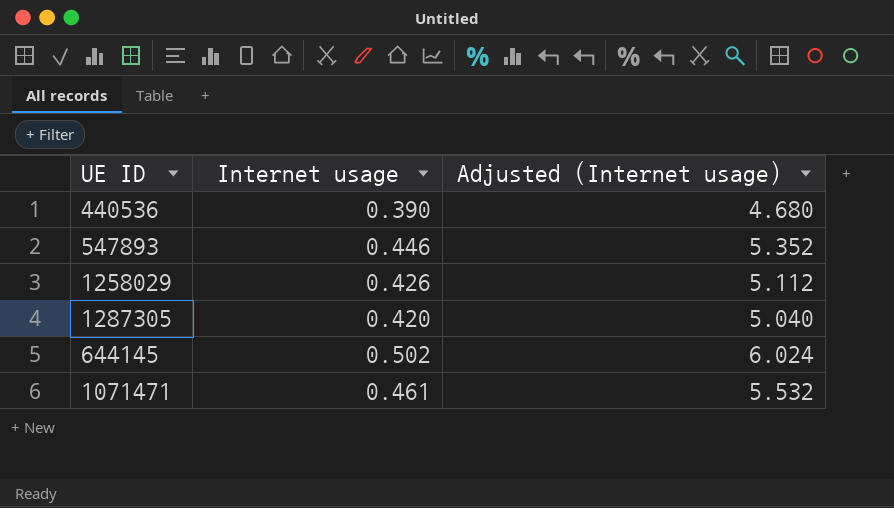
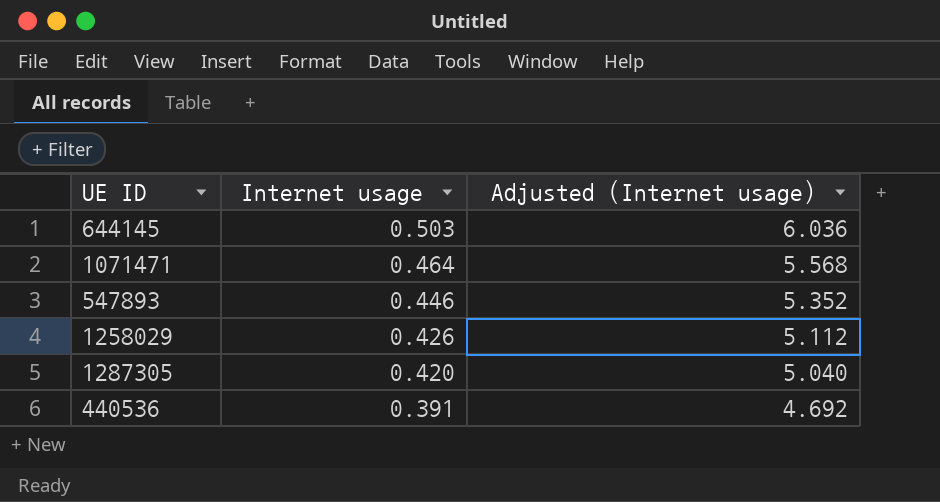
row order: none -> Internet usage descending
644145 | Internet usage: 0.502 -> 0.503
644145 | Adjusted (Internet usage): 6.024 -> 6.036
1071471 | Internet usage: 0.461 -> 0.464
1071471 | Adjusted (Internet usage): 5.532 -> 5.568
440536 | Internet usage: 0.390 -> 0.391
440536 | Adjusted (Internet usage): 4.680 -> 4.692

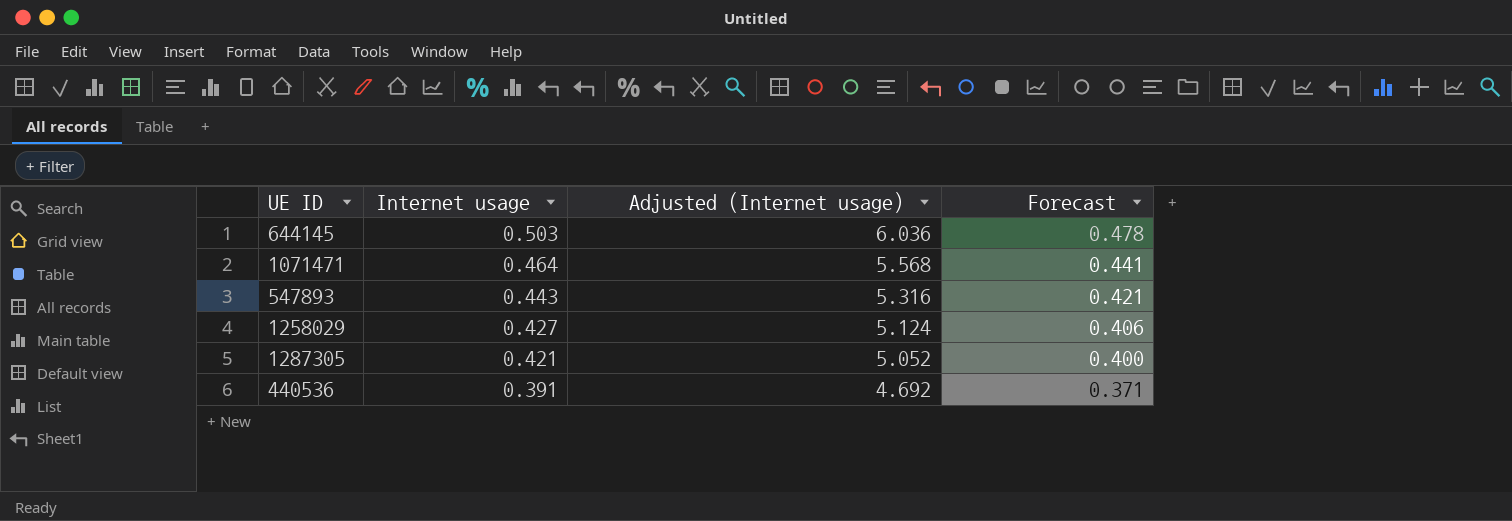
column Forecast | formula: none -> [Internet usage] * 0.95
547893 | Internet usage: 0.446 -> 0.443
547893 | Adjusted (Internet usage): 5.352 -> 5.316
1258029 | Internet usage: 0.426 -> 0.427
1258029 | Adjusted (Internet usage): 5.112 -> 5.124
1287305 | Internet usage: 0.420 -> 0.421
1287305 | Adjusted (Internet usage): 5.040 -> 5.052

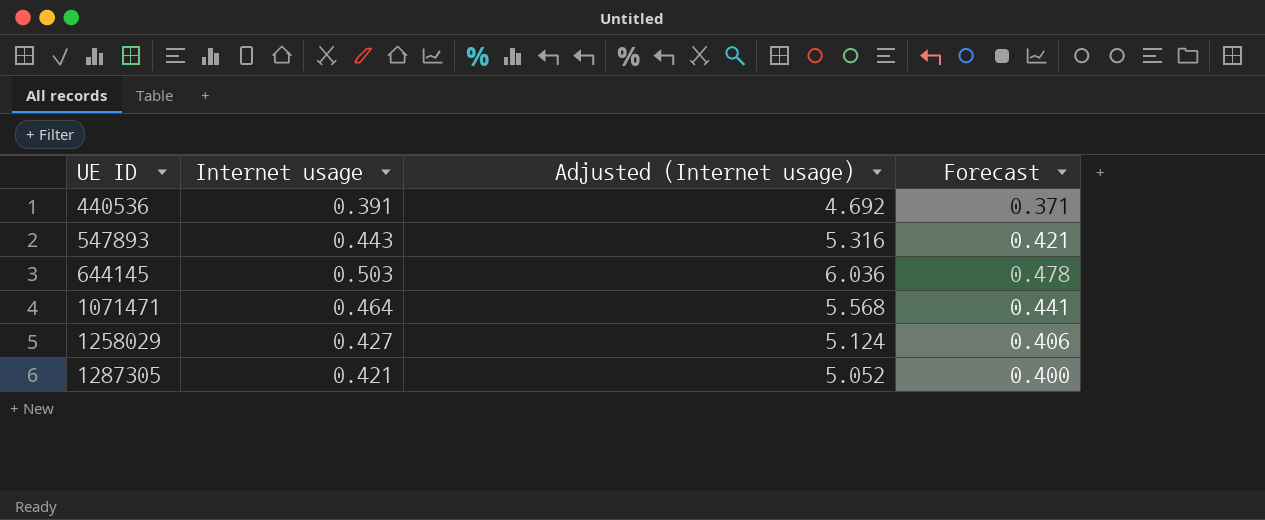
row order: Internet usage descending -> UE ID ascending

